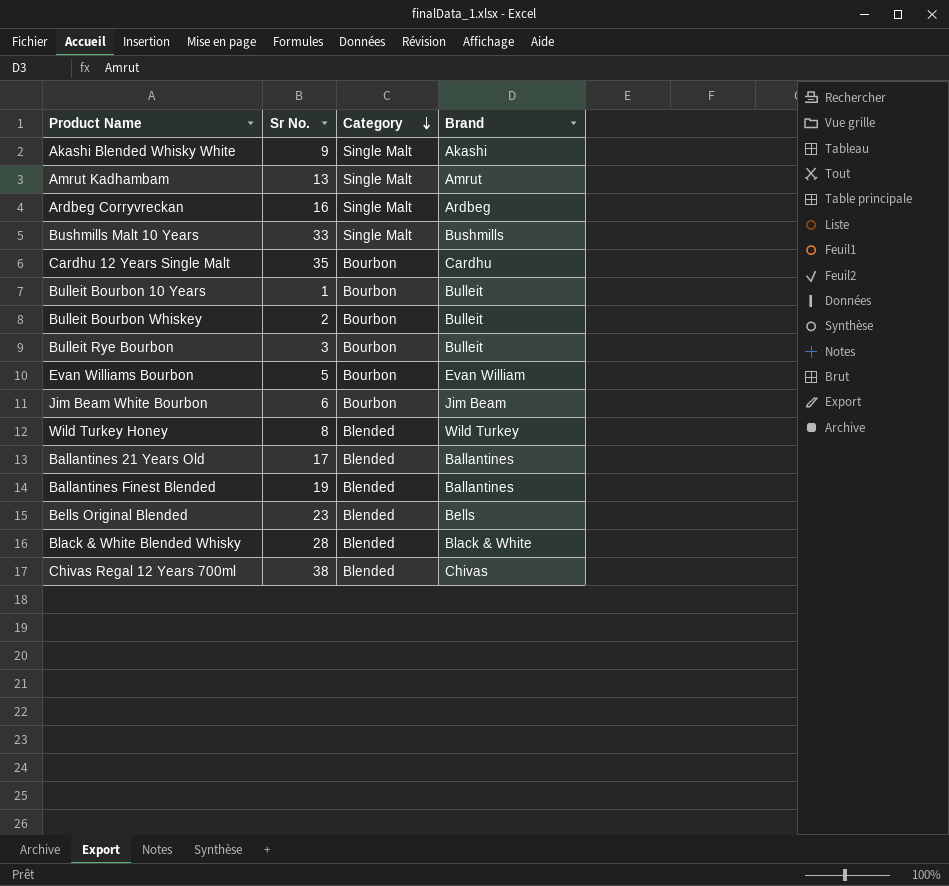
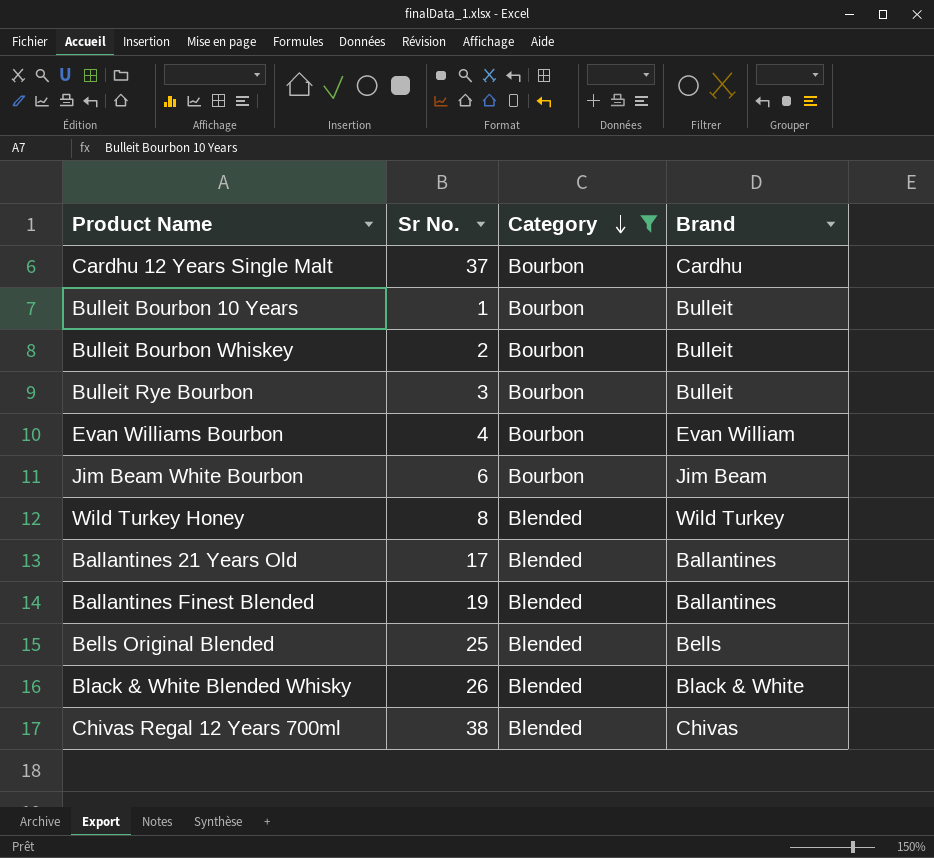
filter: none -> Category != Single Malt
Cardhu 12 Years Single Malt | Sr No.: 35 -> 37
Evan Williams Bourbon | Sr No.: 5 -> 4
Bells Original Blended | Sr No.: 23 -> 25
Black & White Blended Whisky | Sr No.: 28 -> 26

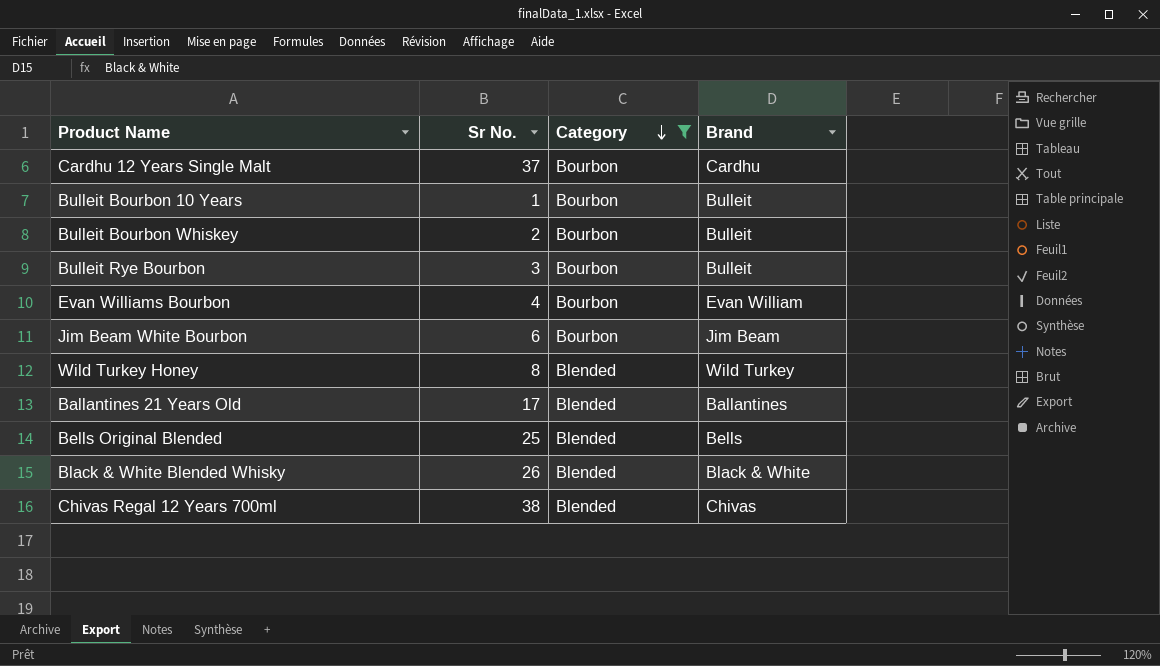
row Ballantines Finest Blended: 19 | Blended | Ballantines -> none

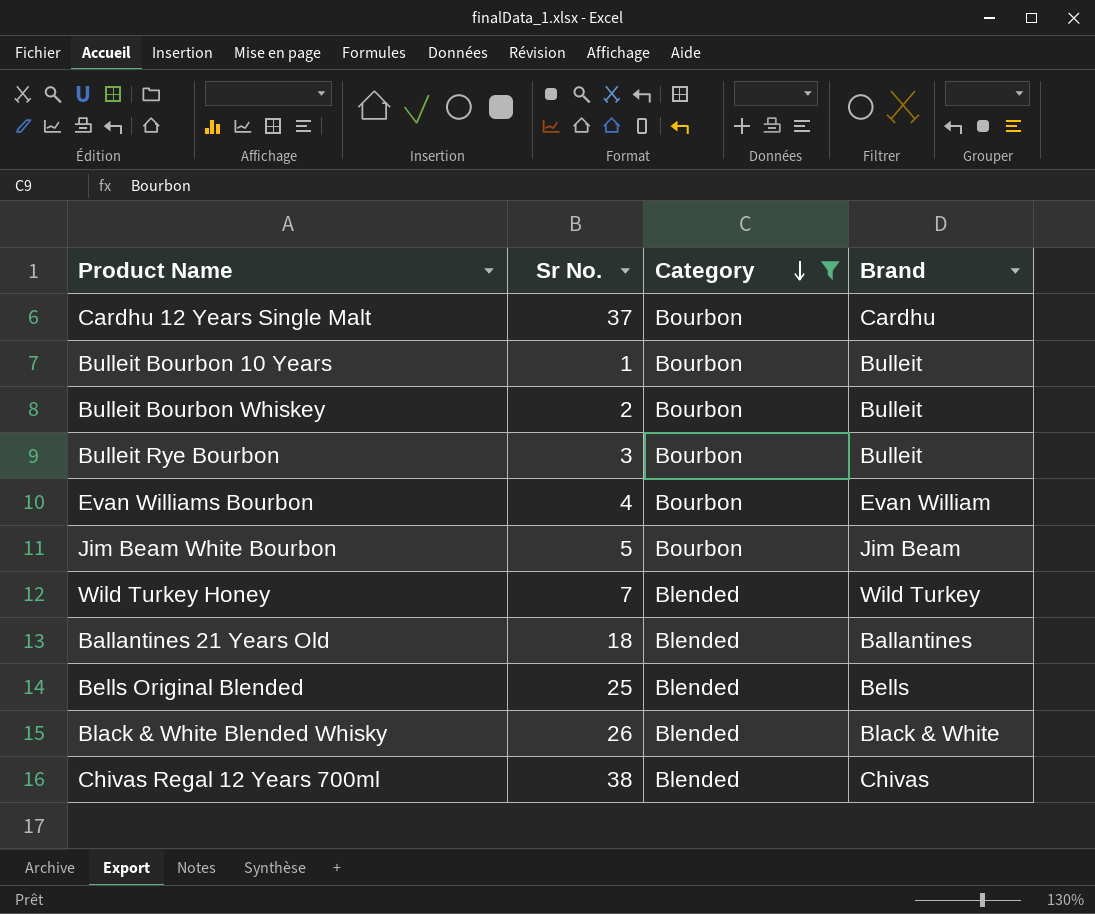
Jim Beam White Bourbon | Sr No.: 6 -> 5
Wild Turkey Honey | Sr No.: 8 -> 7
Ballantines 21 Years Old | Sr No.: 17 -> 18

